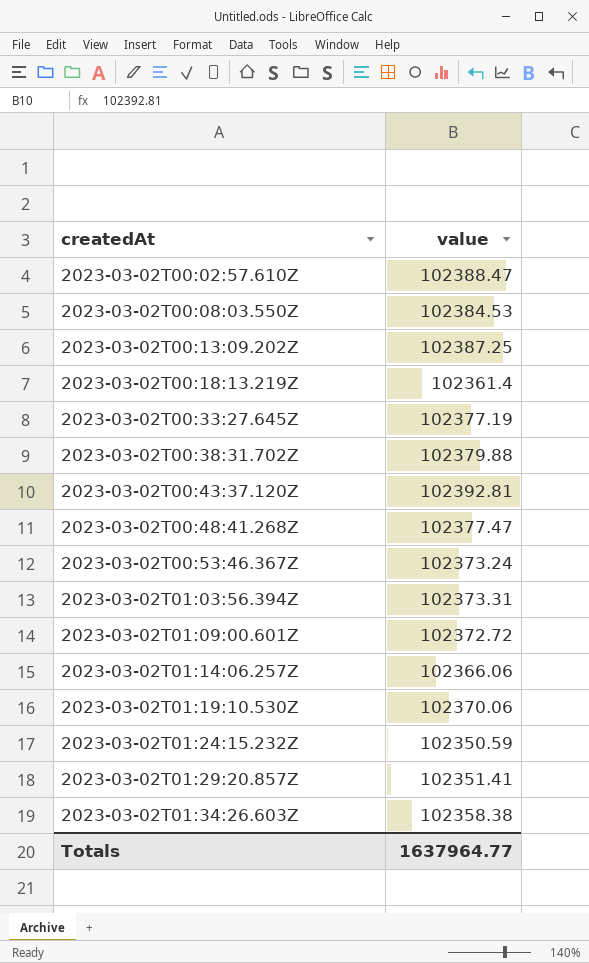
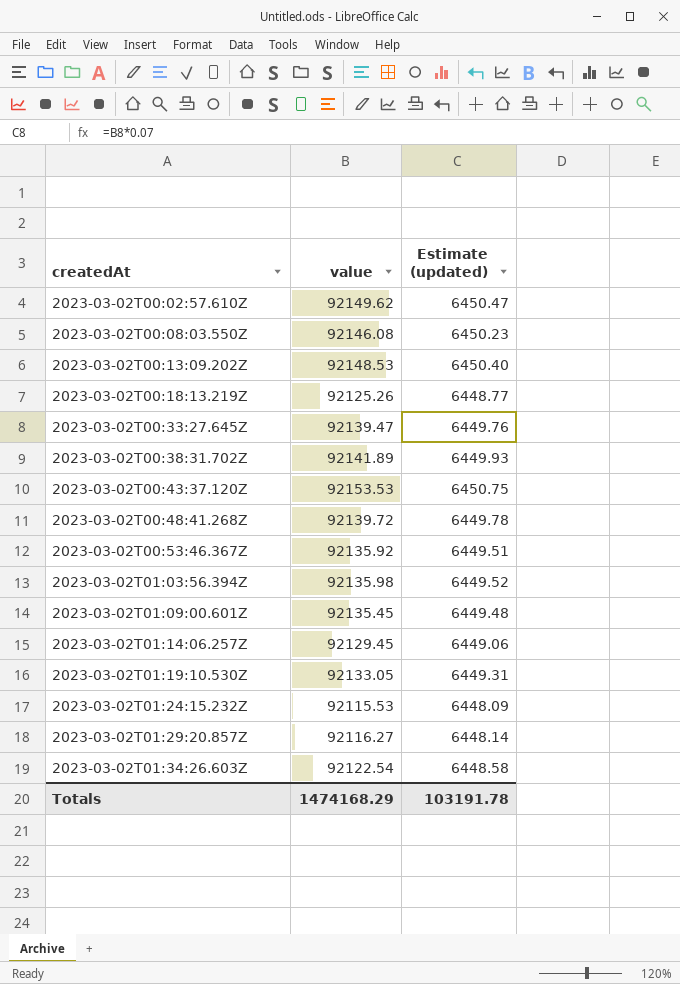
column Estimate (updated) | formula: none -> [value] * 0.07
2023-03-02T00:02:57.610Z | value: 102388.47 -> 92149.62
2023-03-02T00:08:03.550Z | value: 102384.53 -> 92146.08
2023-03-02T00:13:09.202Z | value: 102387.25 -> 92148.53
2023-03-02T00:18:13.219Z | value: 102361.4 -> 92125.26
2023-03-02T00:33:27.645Z | value: 102377.19 -> 92139.47
2023-03-02T00:38:31.702Z | value: 102379.88 -> 92141.89
2023-03-02T00:43:37.120Z | value: 102392.81 -> 92153.53
2023-03-02T00:48:41.268Z | value: 102377.47 -> 92139.72
2023-03-02T00:53:46.367Z | value: 102373.24 -> 92135.92
2023-03-02T01:03:56.394Z | value: 102373.31 -> 92135.98
2023-03-02T01:09:00.601Z | value: 102372.72 -> 92135.45
2023-03-02T01:14:06.257Z | value: 102366.06 -> 92129.45
2023-03-02T01:19:10.530Z | value: 102370.06 -> 92133.05
2023-03-02T01:24:15.232Z | value: 102350.59 -> 92115.53
2023-03-02T01:29:20.857Z | value: 102351.41 -> 92116.27
2023-03-02T01:34:26.603Z | value: 102358.38 -> 92122.54
Totals | value: 1637964.77 -> 1474168.29

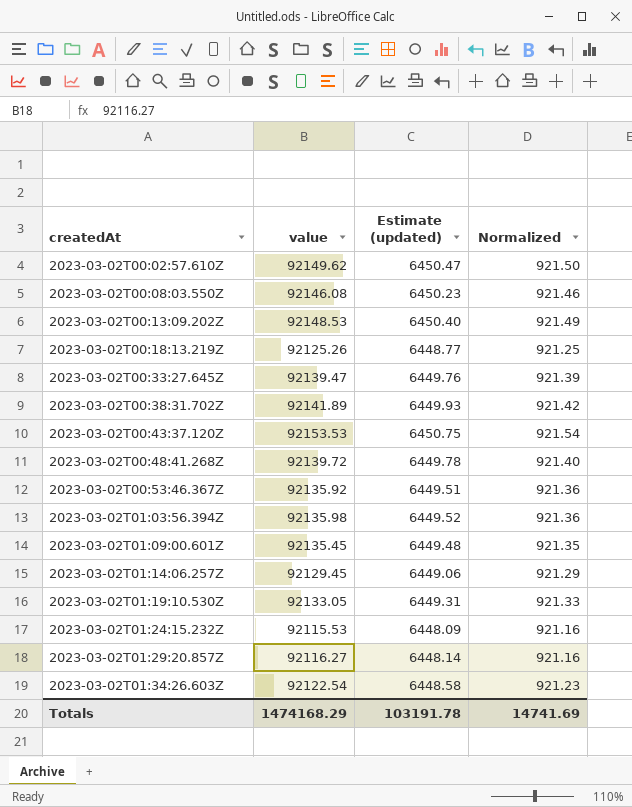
column Normalized | formula: none -> [value] * 0.01

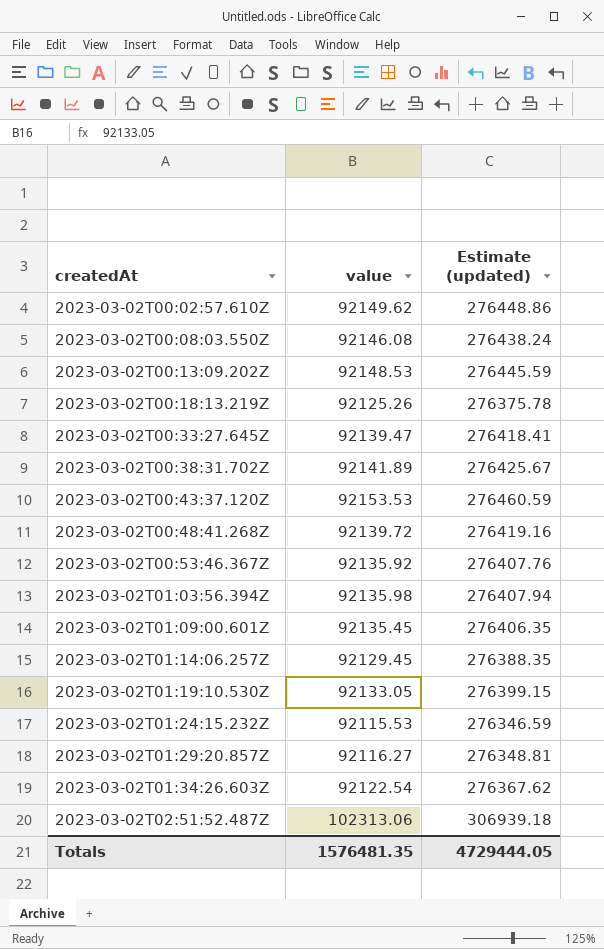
column Normalized | formula: [value] * 0.01 -> none
column Estimate (updated) | formula: [value] * 0.07 -> [value] * 3
row 2023-03-02T02:51:52.487Z: none -> 102313.06 | 306939.18
Totals | value: 1474168.29 -> 1576481.35
Totals | Estimate (updated): 103191.78 -> 4729444.05

